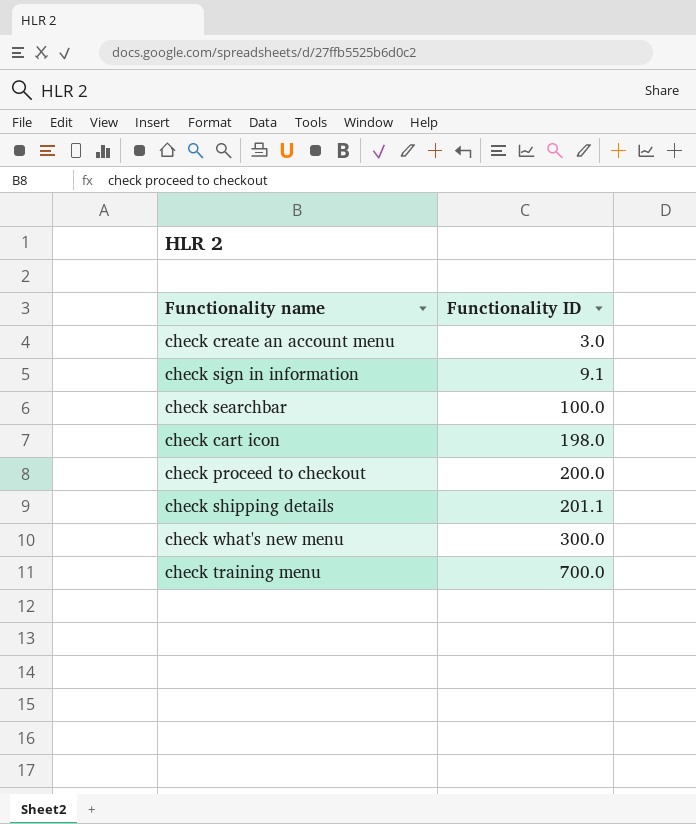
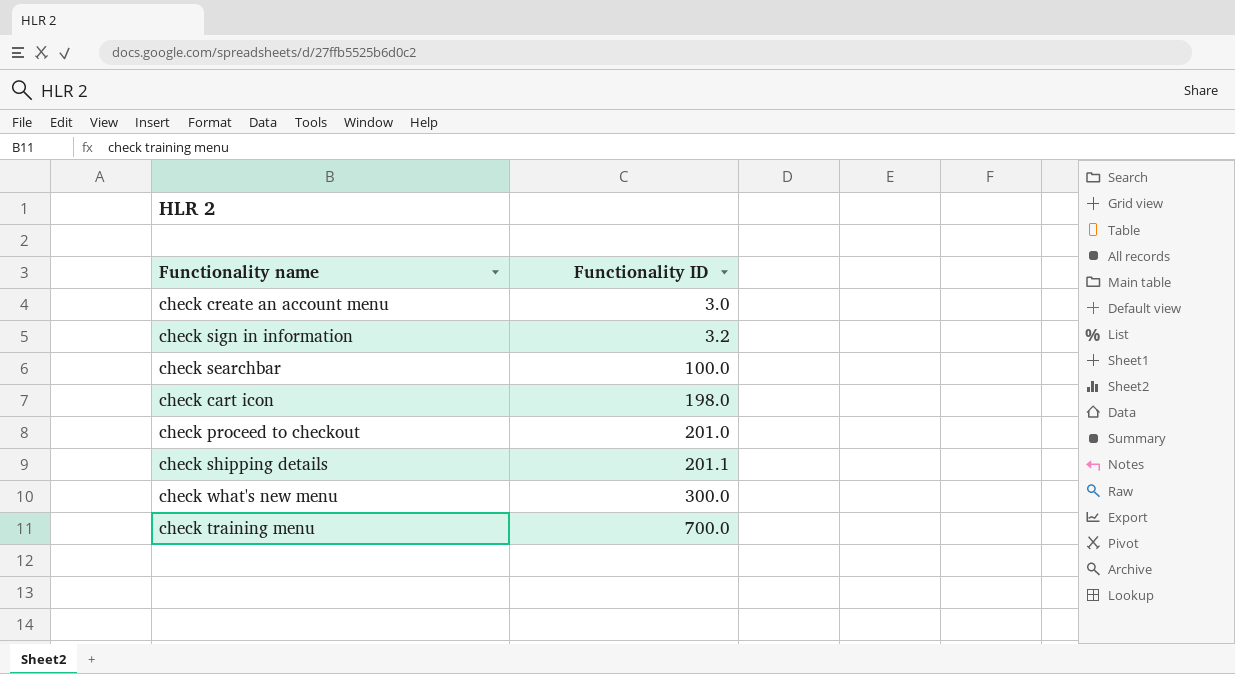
check sign in information | Functionality ID: 9.1 -> 3.2
check proceed to checkout | Functionality ID: 200.0 -> 201.0

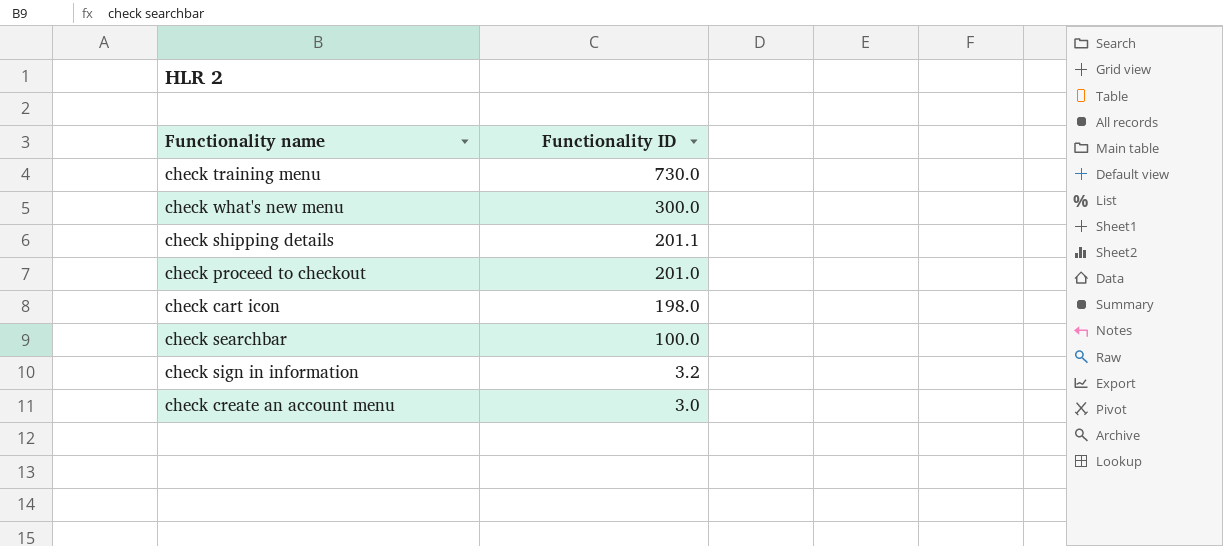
row order: Functionality ID ascending -> Functionality ID descending
check training menu | Functionality ID: 700.0 -> 730.0

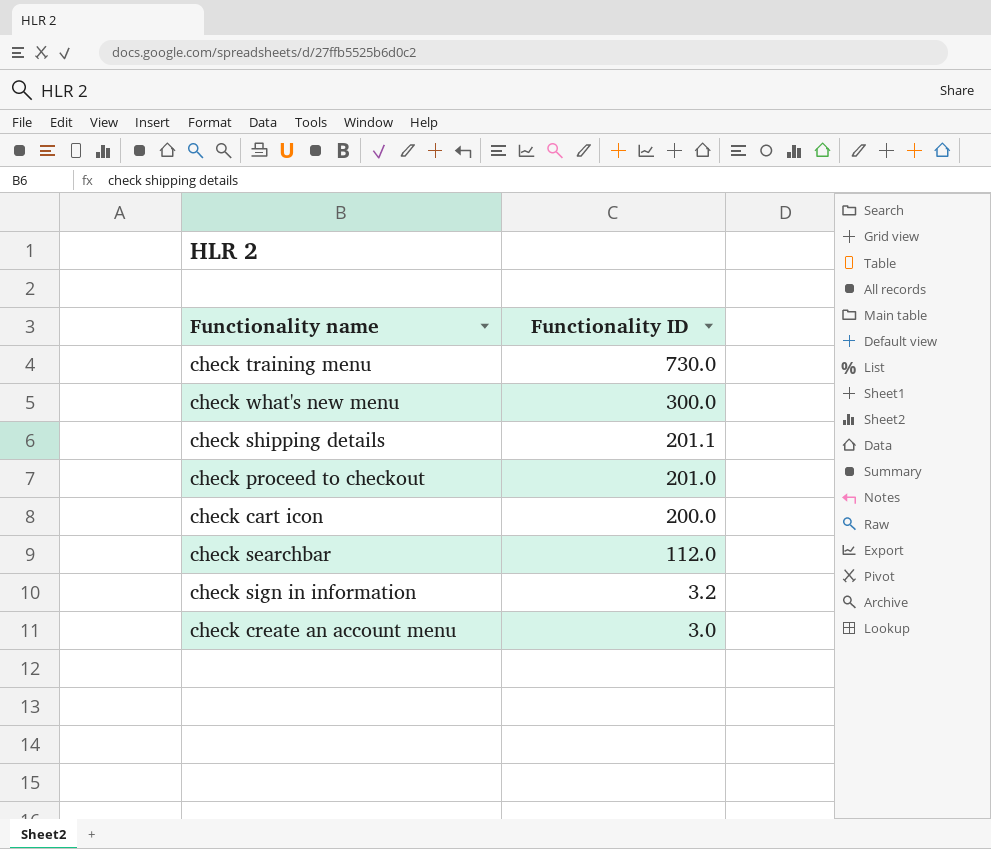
check cart icon | Functionality ID: 198.0 -> 200.0
check searchbar | Functionality ID: 100.0 -> 112.0

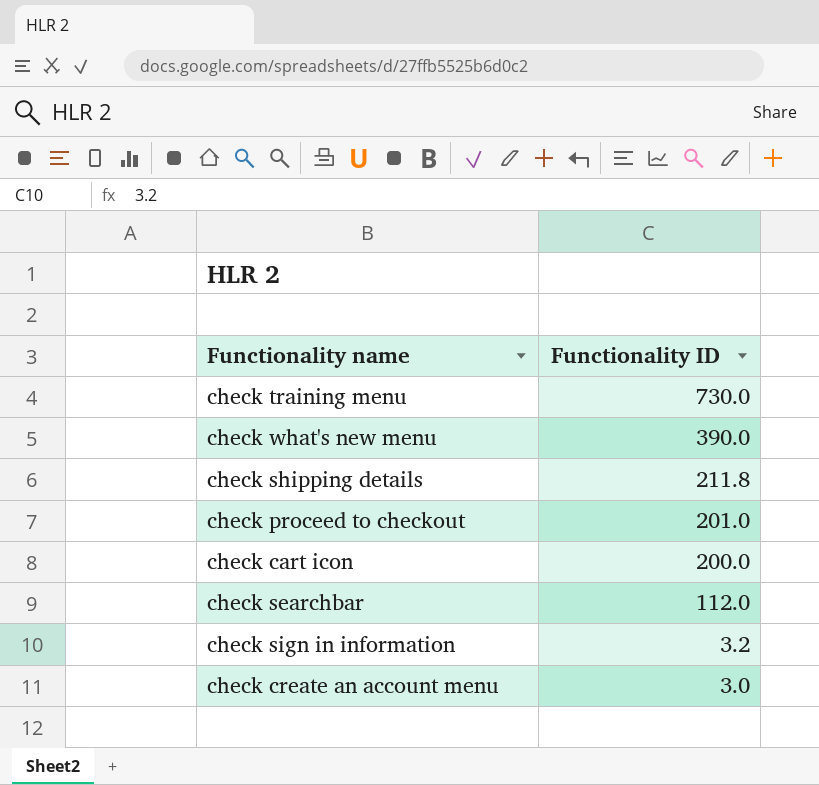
check what's new menu | Functionality ID: 300.0 -> 390.0
check shipping details | Functionality ID: 201.1 -> 211.8

